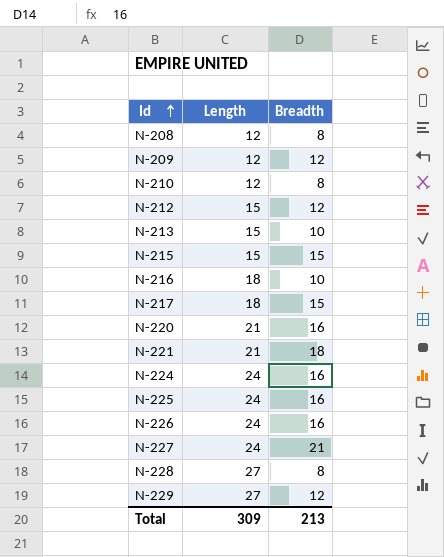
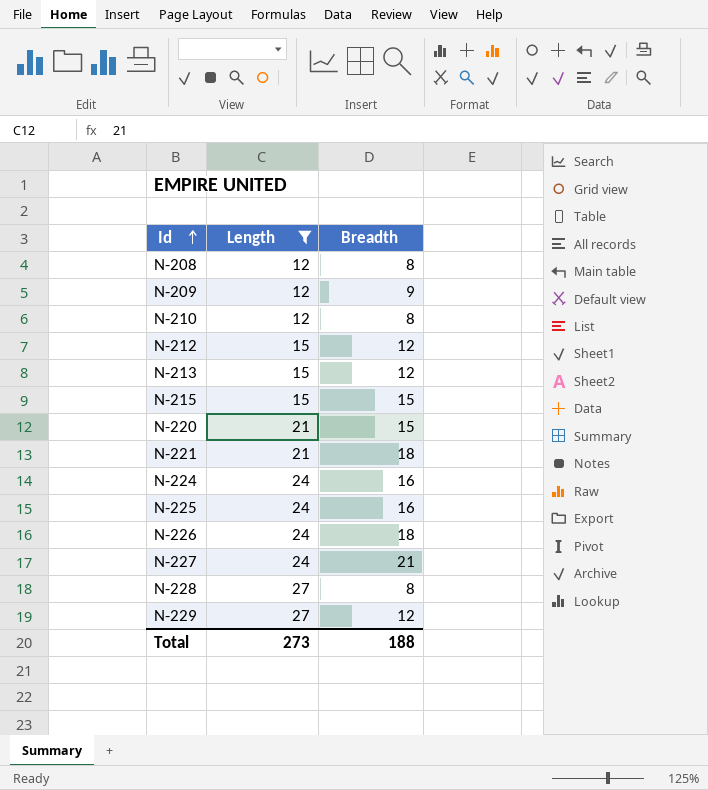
filter: none -> Length != 18
N-209 | Breadth: 12 -> 9
N-213 | Breadth: 10 -> 12
N-220 | Breadth: 16 -> 15
N-226 | Breadth: 16 -> 18
Total | Length: 309 -> 273
Total | Breadth: 213 -> 188

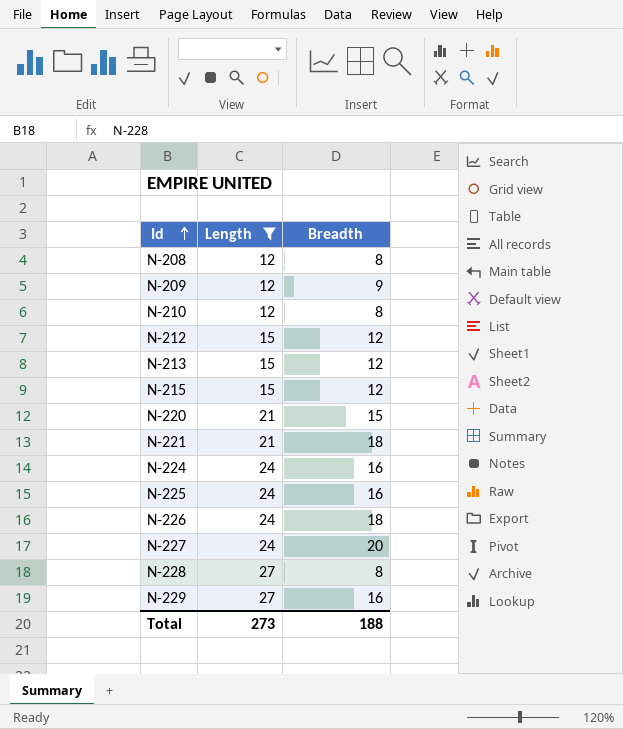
N-215 | Breadth: 15 -> 12
N-227 | Breadth: 21 -> 20
N-229 | Breadth: 12 -> 16

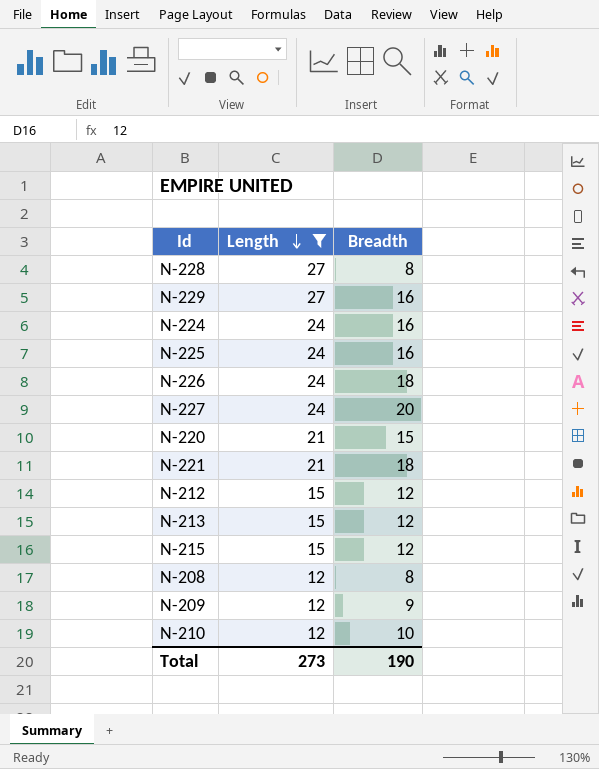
row order: Id ascending -> Length descending
N-210 | Breadth: 8 -> 10
Total | Breadth: 188 -> 190

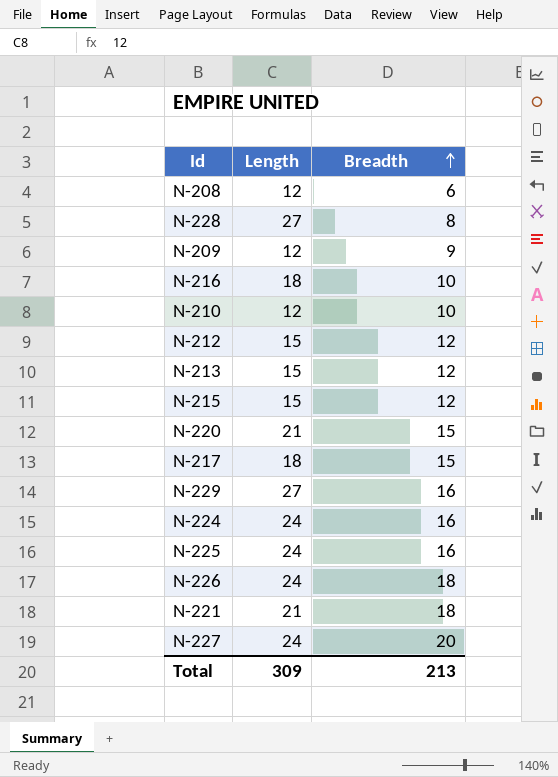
filter: Length != 18 -> none
row order: Length descending -> Breadth ascending
N-208 | Breadth: 8 -> 6
Total | Length: 273 -> 309
Total | Breadth: 190 -> 213

